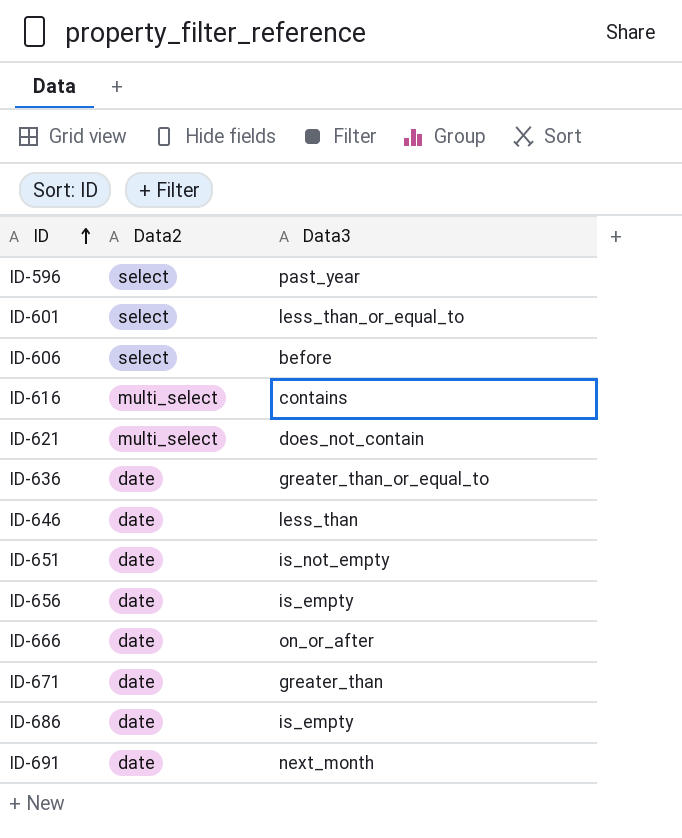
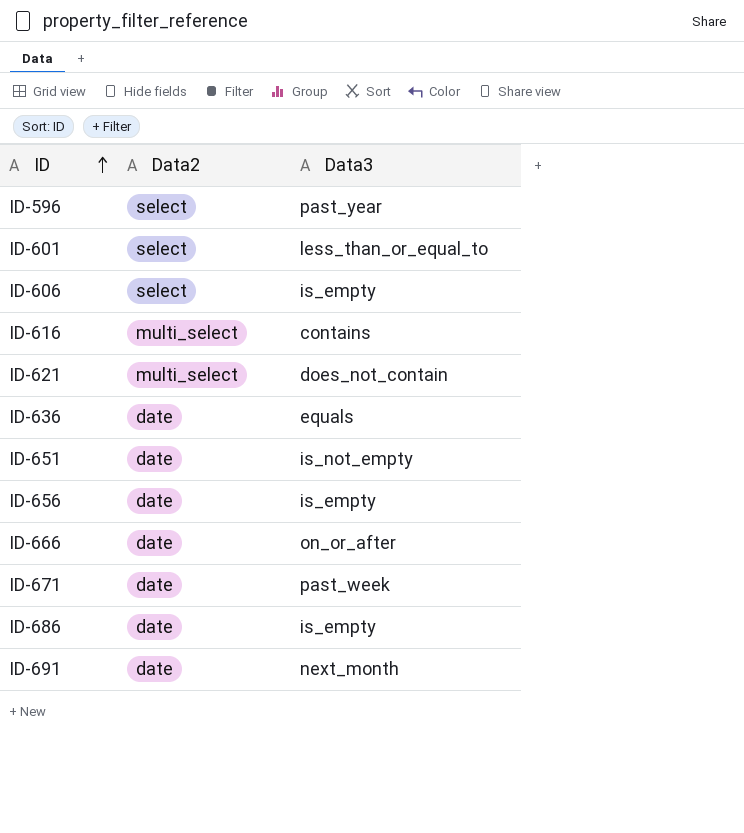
row ID-646: date | less_than -> none
ID-606 | Data3: before -> is_empty
ID-636 | Data3: greater_than_or_equal_to -> equals
ID-671 | Data3: greater_than -> past_week

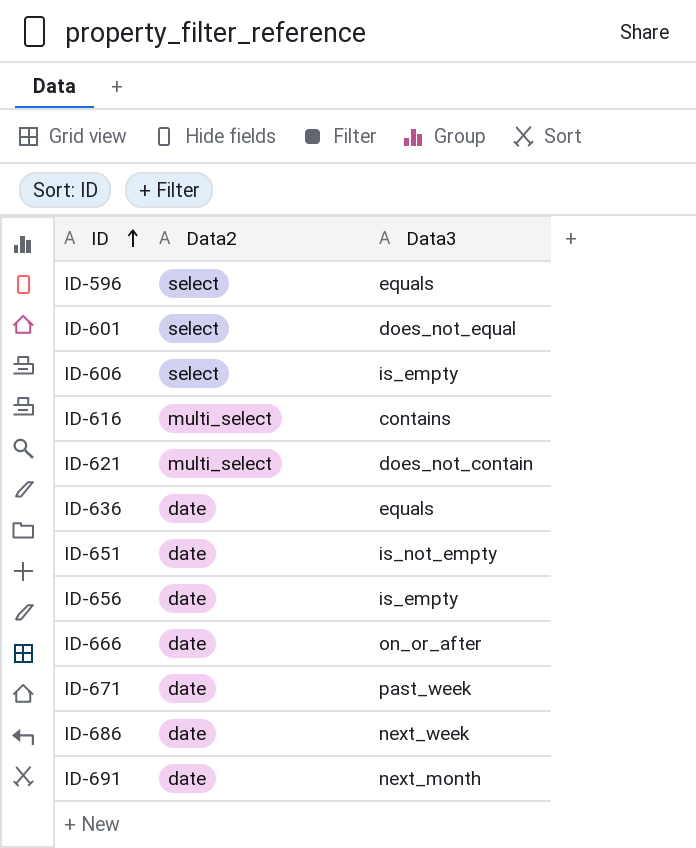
ID-596 | Data3: past_year -> equals
ID-601 | Data3: less_than_or_equal_to -> does_not_equal
ID-686 | Data3: is_empty -> next_week

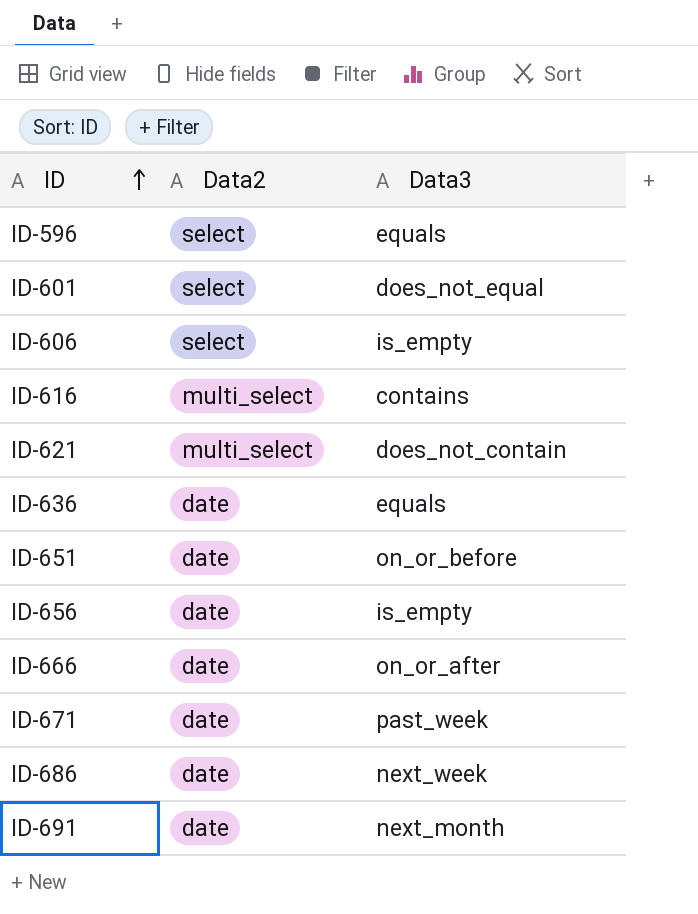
ID-651 | Data3: is_not_empty -> on_or_before

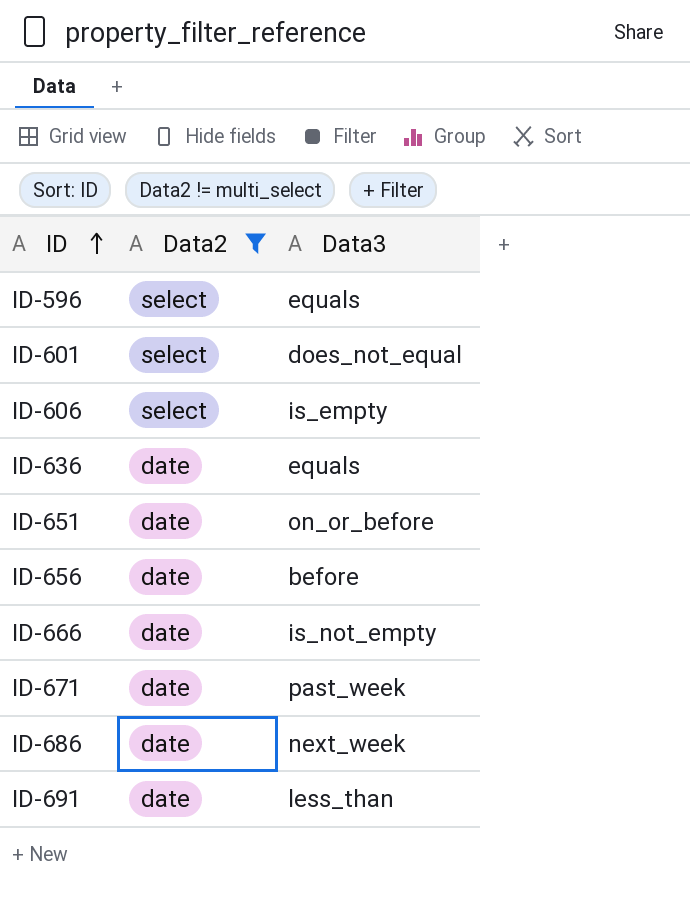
filter: none -> Data2 != multi_select
ID-656 | Data3: is_empty -> before
ID-666 | Data3: on_or_after -> is_not_empty
ID-691 | Data3: next_month -> less_than

